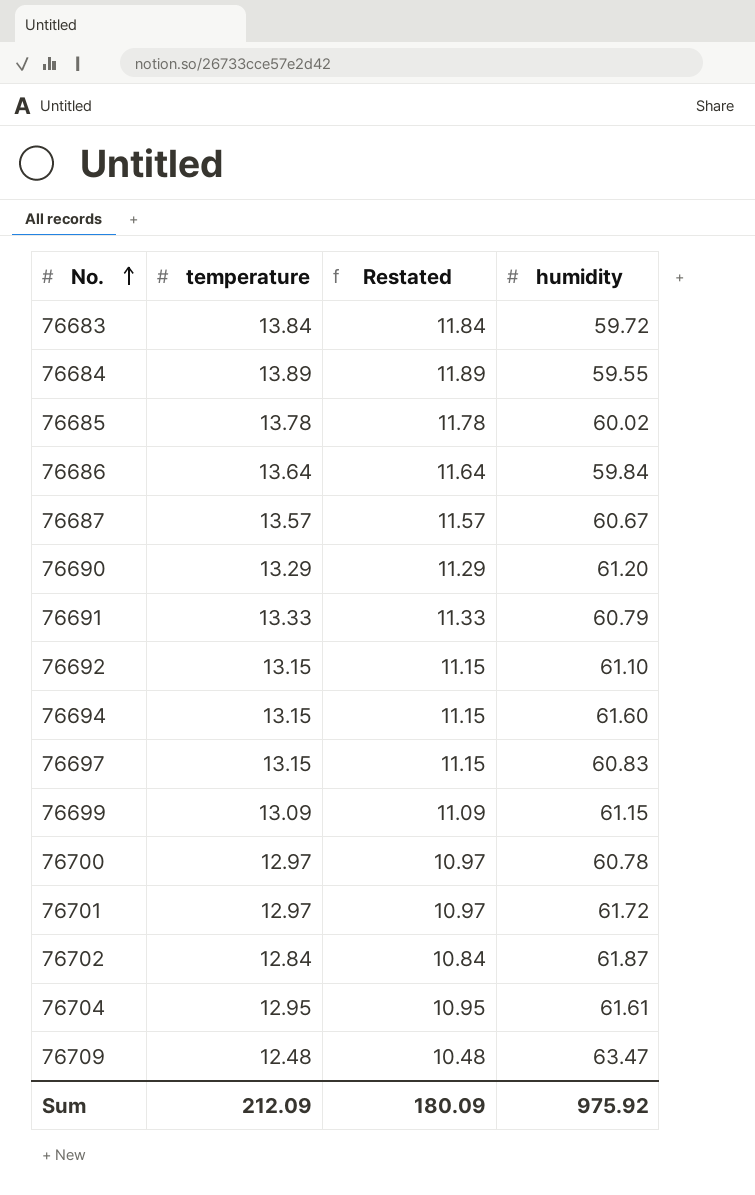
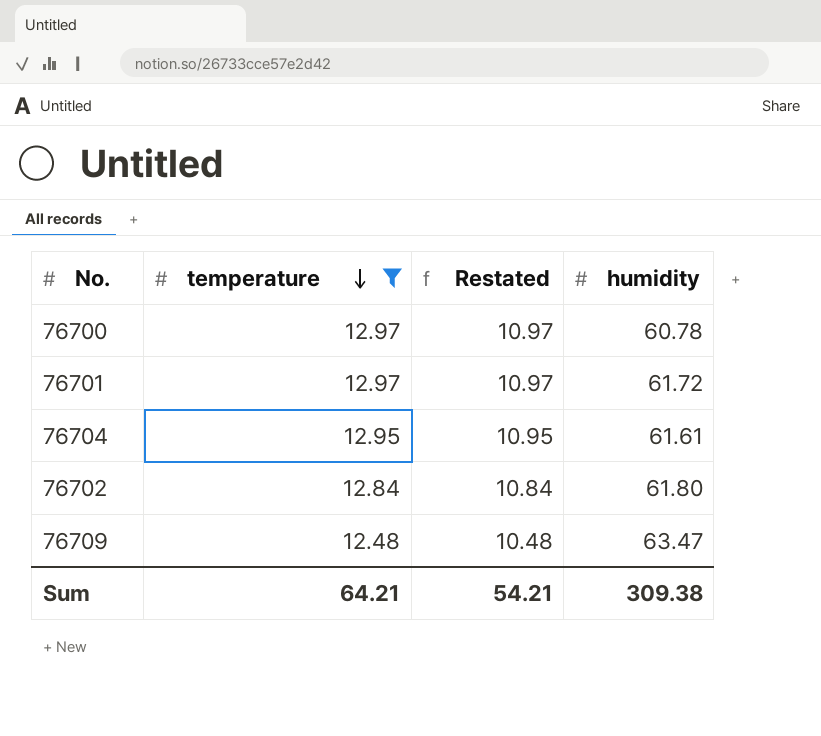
filter: none -> temperature <= 12.97
row order: No. ascending -> temperature descending
76702 | humidity: 61.87 -> 61.80
Sum | temperature: 212.09 -> 64.21
Sum | Restated: 180.09 -> 54.21
Sum | humidity: 975.92 -> 309.38

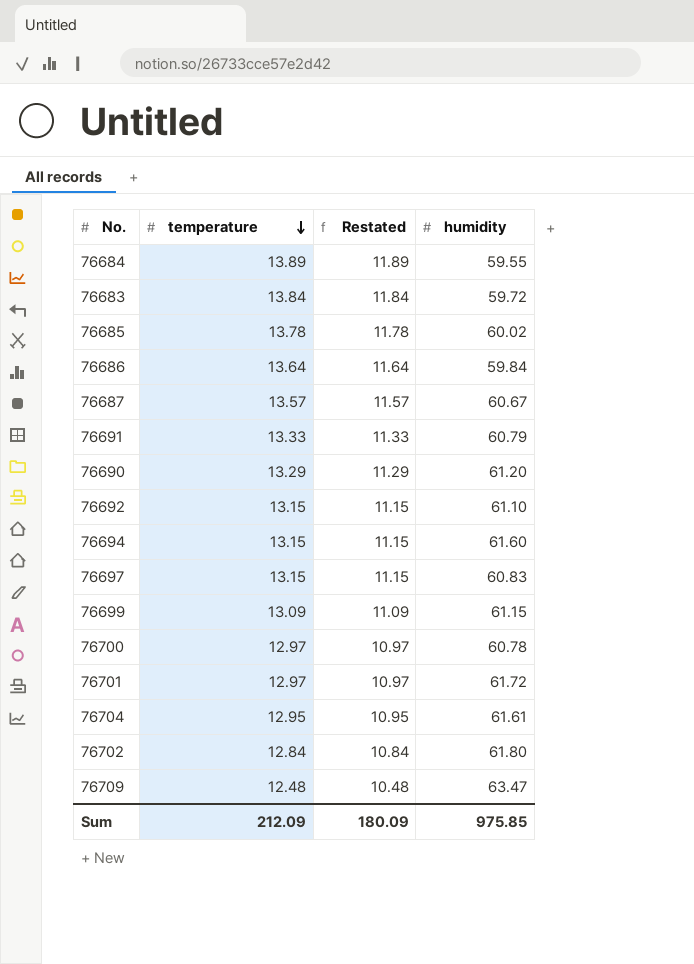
filter: temperature <= 12.97 -> none
Sum | temperature: 64.21 -> 212.09
Sum | Restated: 54.21 -> 180.09
Sum | humidity: 309.38 -> 975.85

